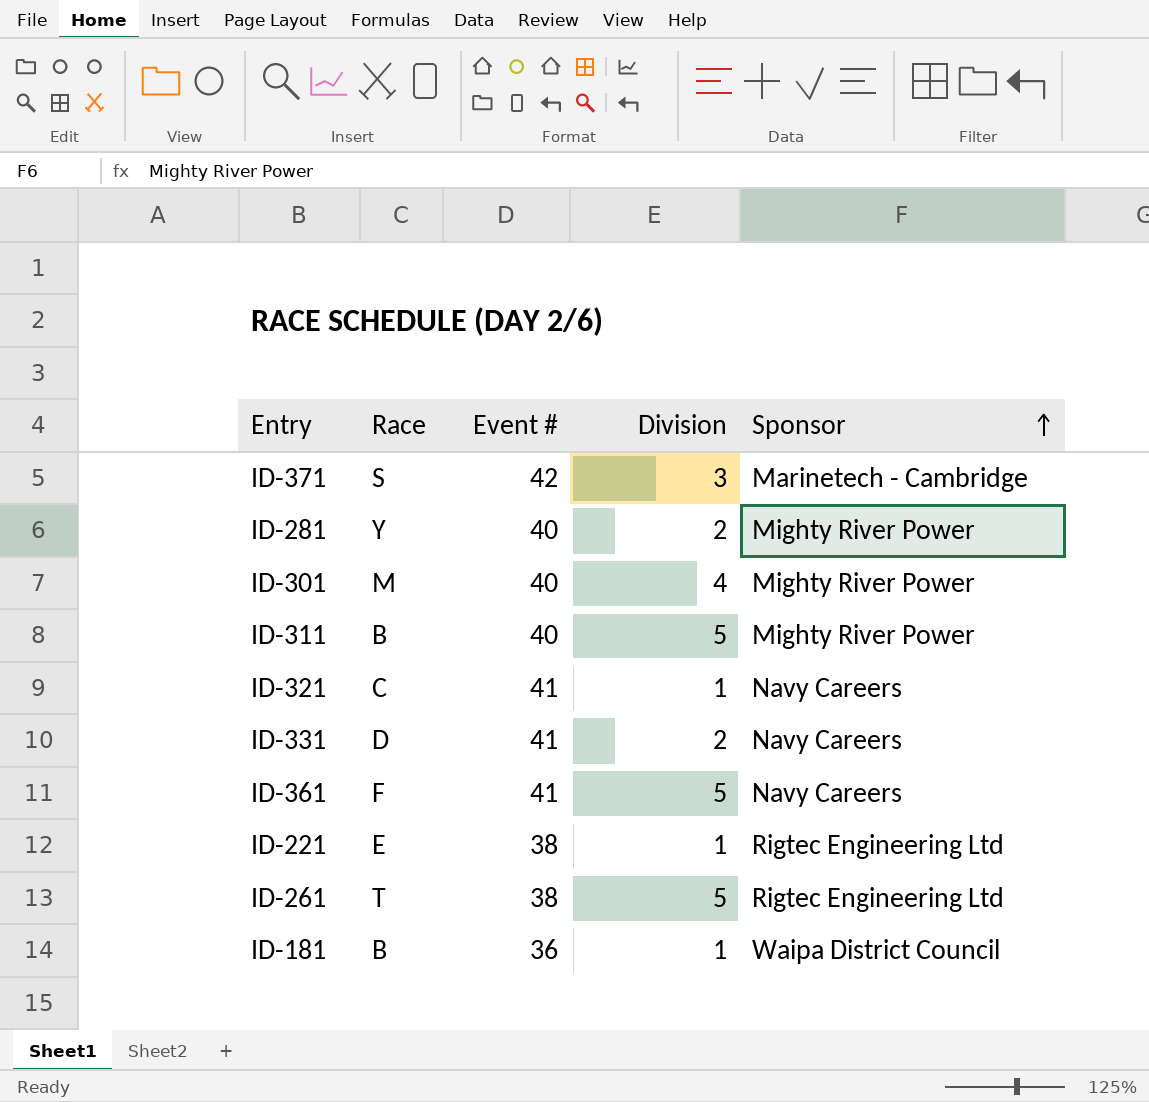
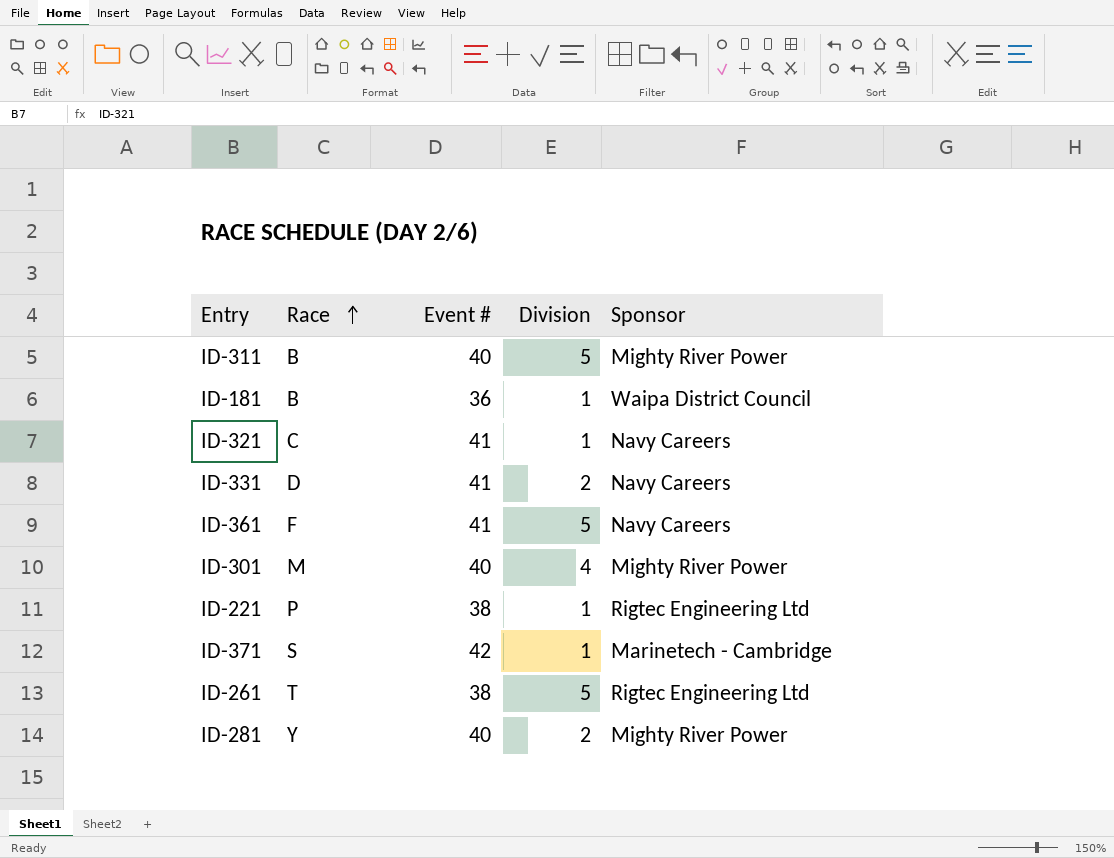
row order: Sponsor ascending -> Race ascending
ID-221 | Race: E -> P
ID-371 | Division: 3 -> 1

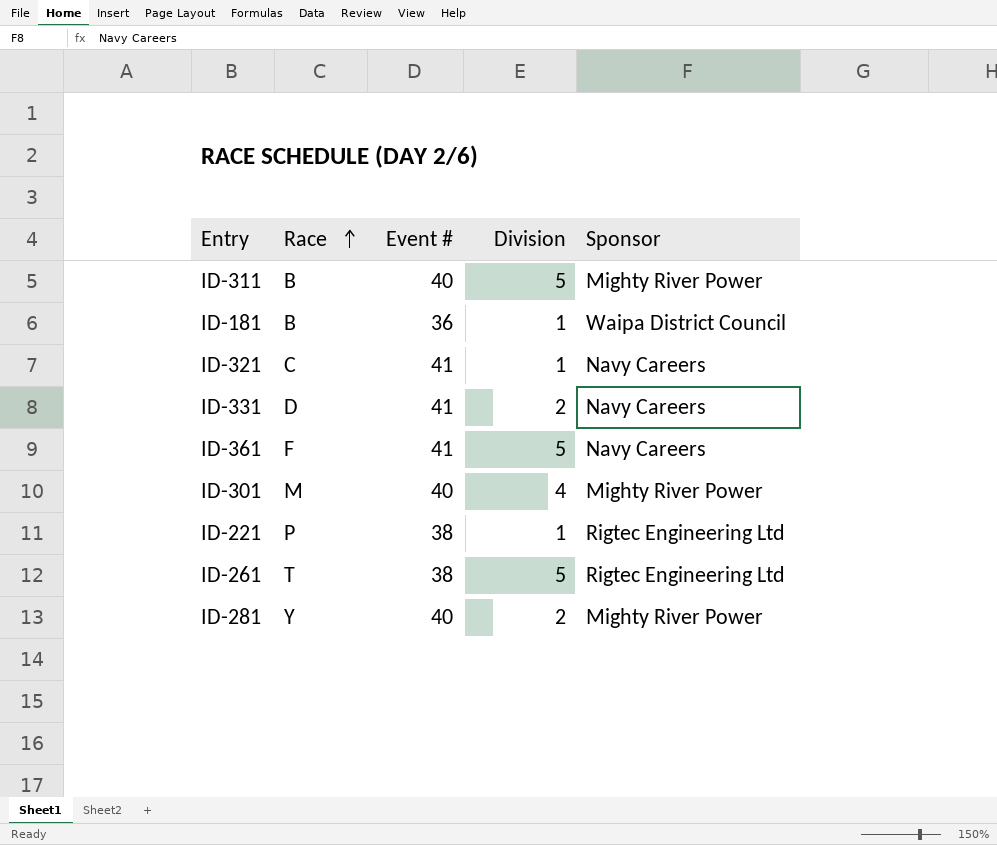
row ID-371: S | 42 | 1 | Marinetech - Cambridge -> none

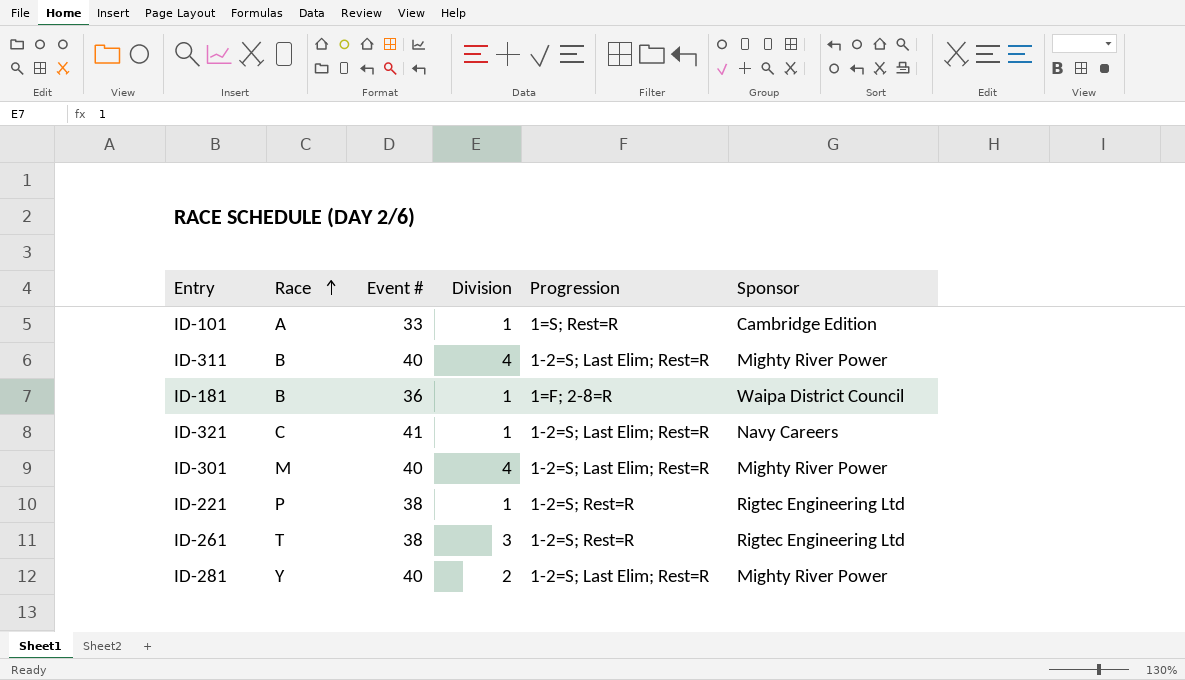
column Progression | position: none -> 5
row ID-331: D | 41 | 2 | Navy Careers -> none
row ID-361: F | 41 | 5 | Navy Careers -> none
row ID-101: none -> A | 33 | 1 | 1=S; Rest=R | Cambridge Edition
ID-311 | Division: 5 -> 4
ID-261 | Division: 5 -> 3

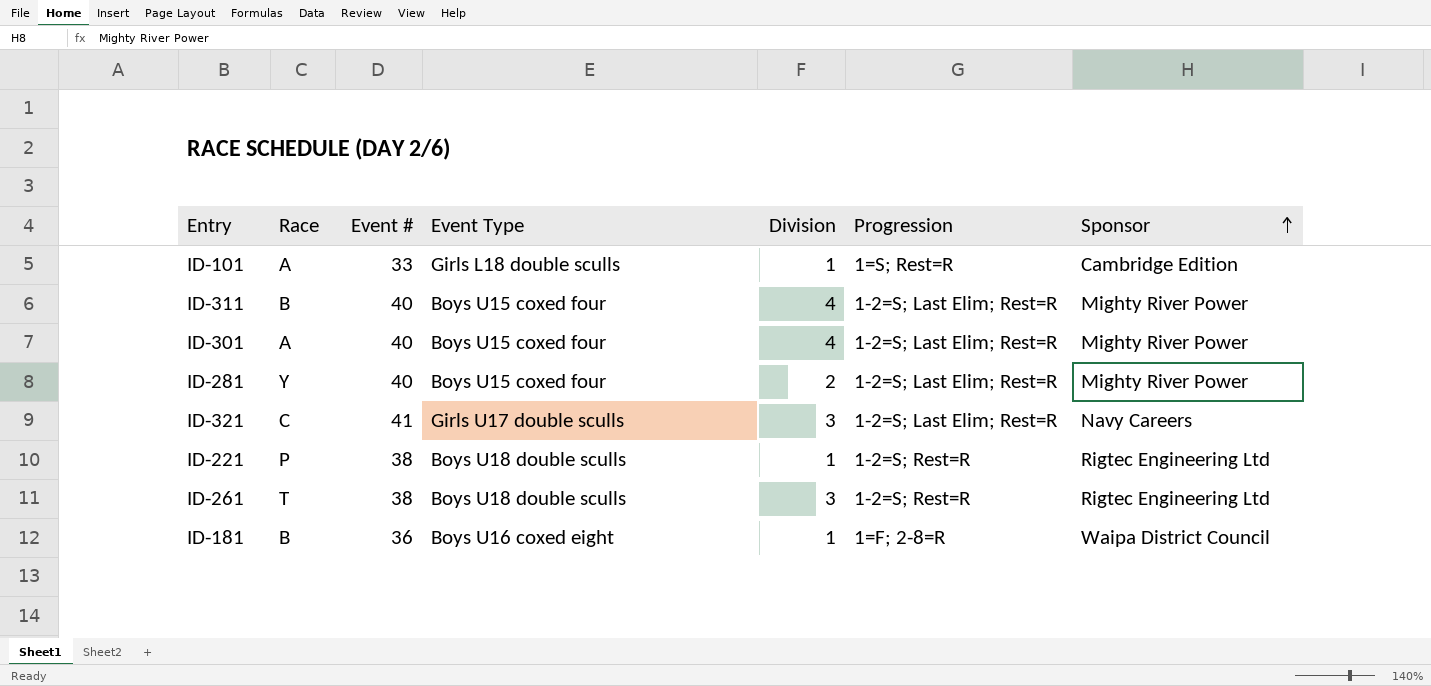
row order: Race ascending -> Sponsor ascending
column Event Type | position: none -> 4
ID-301 | Race: M -> A
ID-321 | Division: 1 -> 3

